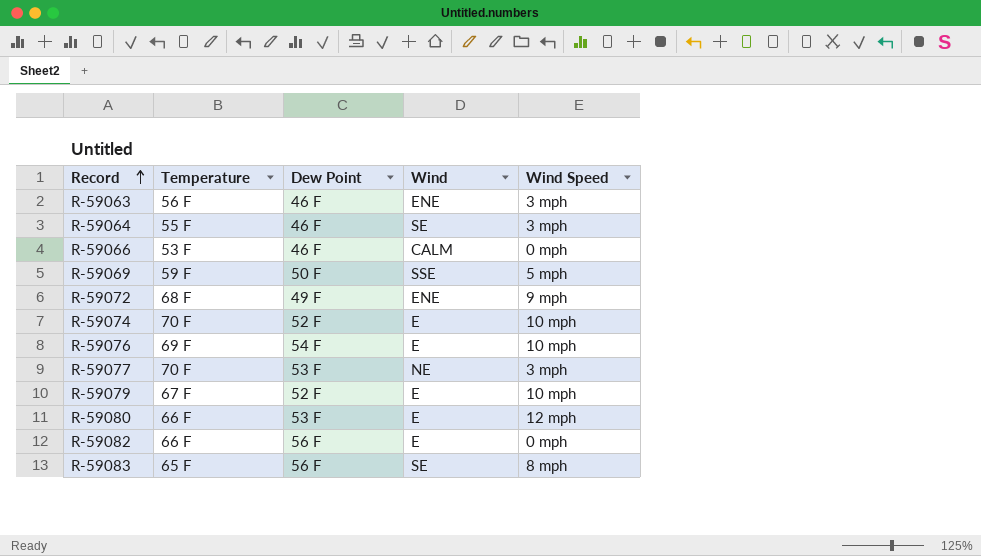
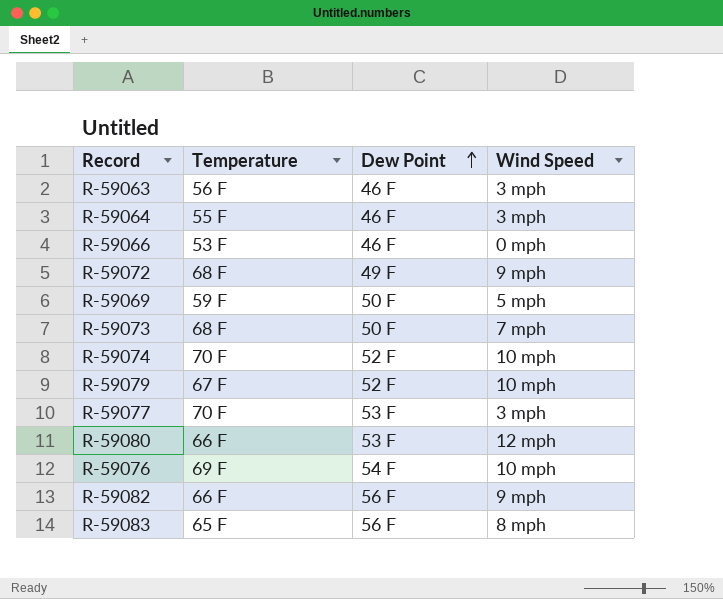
row order: Record ascending -> Dew Point ascending
column Wind | position: 4 -> none
row R-59073: none -> 68 F | 50 F | 7 mph
R-59082 | Wind Speed: 0 mph -> 9 mph

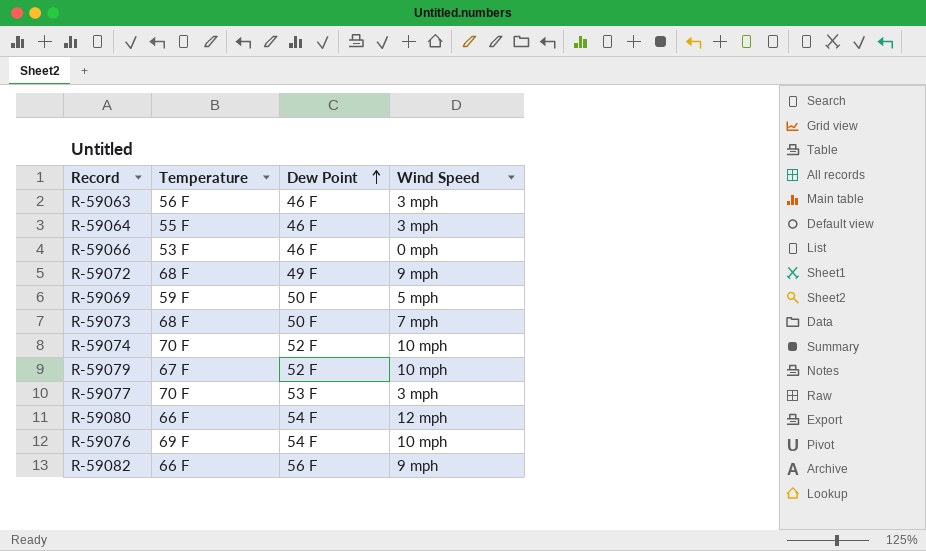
row R-59083: 65 F | 56 F | 8 mph -> none
R-59080 | Dew Point: 53 F -> 54 F

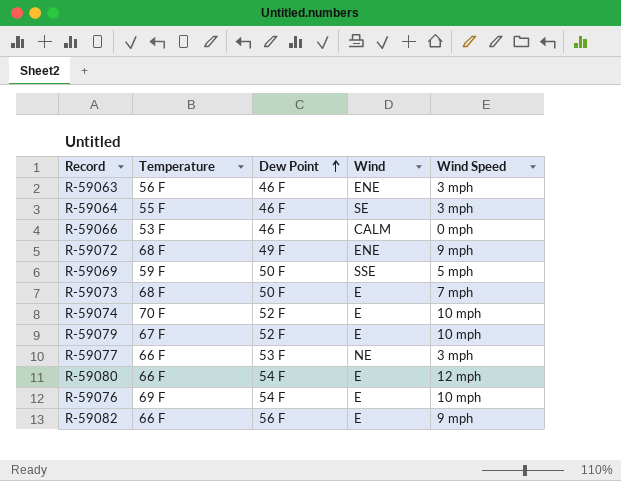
column Wind | position: none -> 4
R-59077 | Temperature: 70 F -> 66 F

